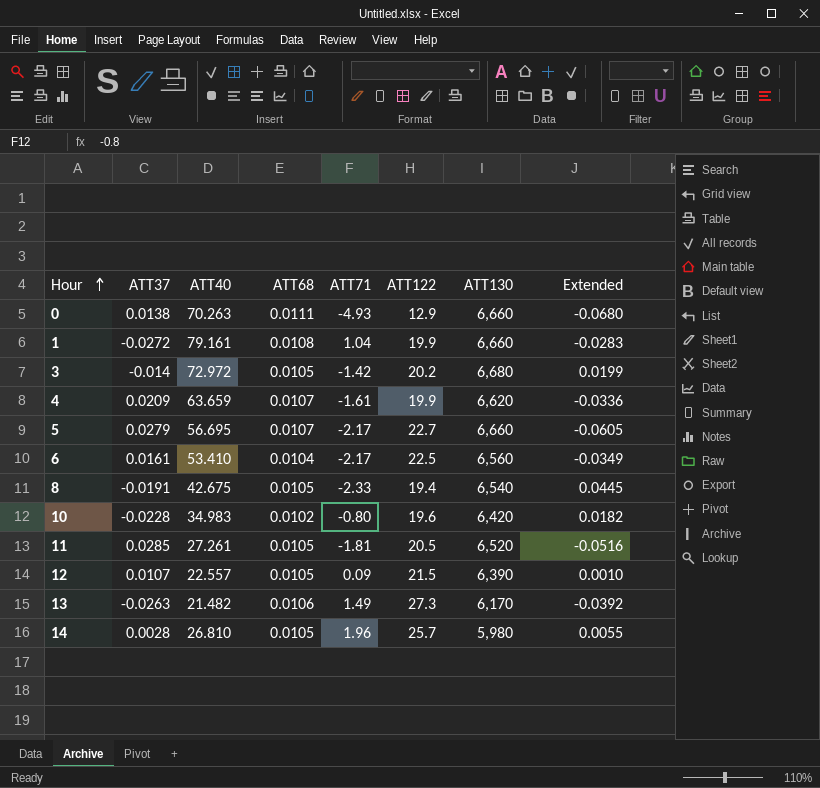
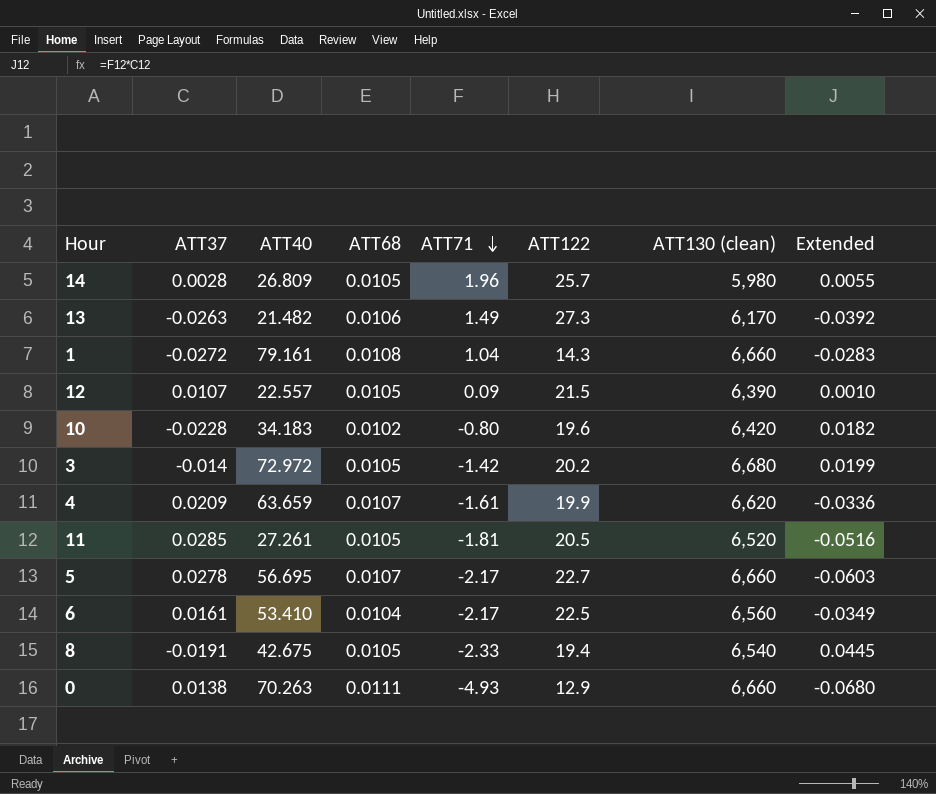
row order: Hour ascending -> ATT71 descending
column name: ATT130 -> ATT130 (clean)
14 | ATT40: 26.810 -> 26.809
1 | ATT122: 19.9 -> 14.3
10 | ATT40: 34.983 -> 34.183
5 | ATT37: 0.0279 -> 0.0278
5 | Extended: -0.0605 -> -0.0603

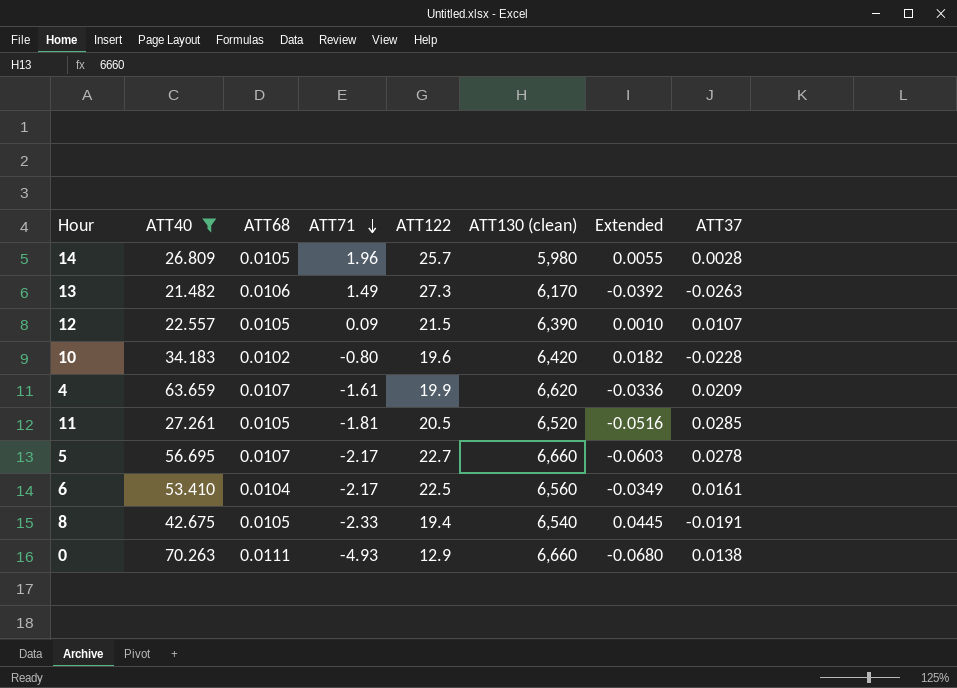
filter: none -> ATT40 <= 70.263
column ATT37 | position: 2 -> 8

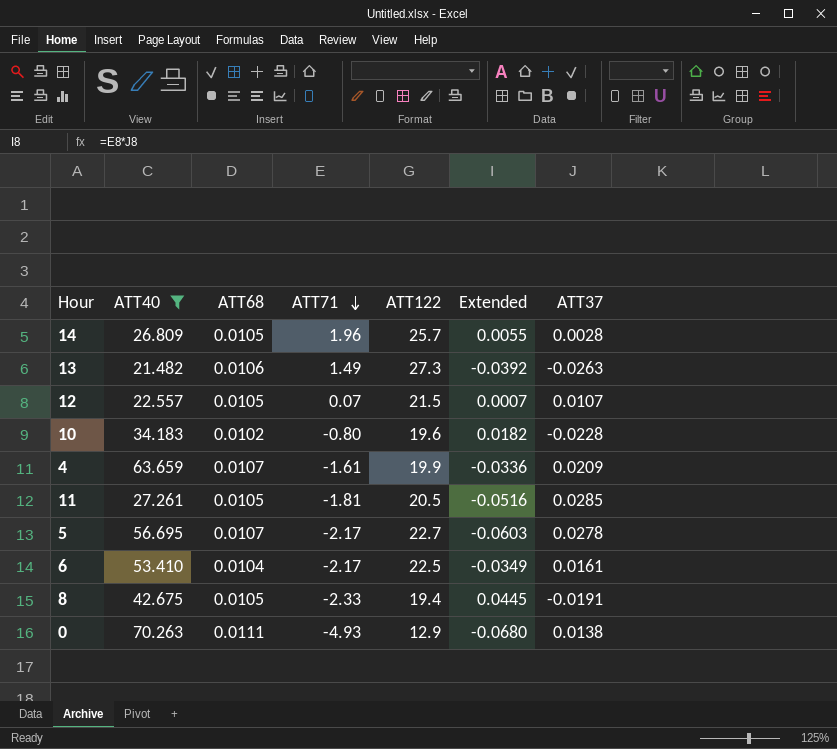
column ATT130 (clean) | position: 6 -> none
12 | ATT71: 0.09 -> 0.07
12 | Extended: 0.0010 -> 0.0007

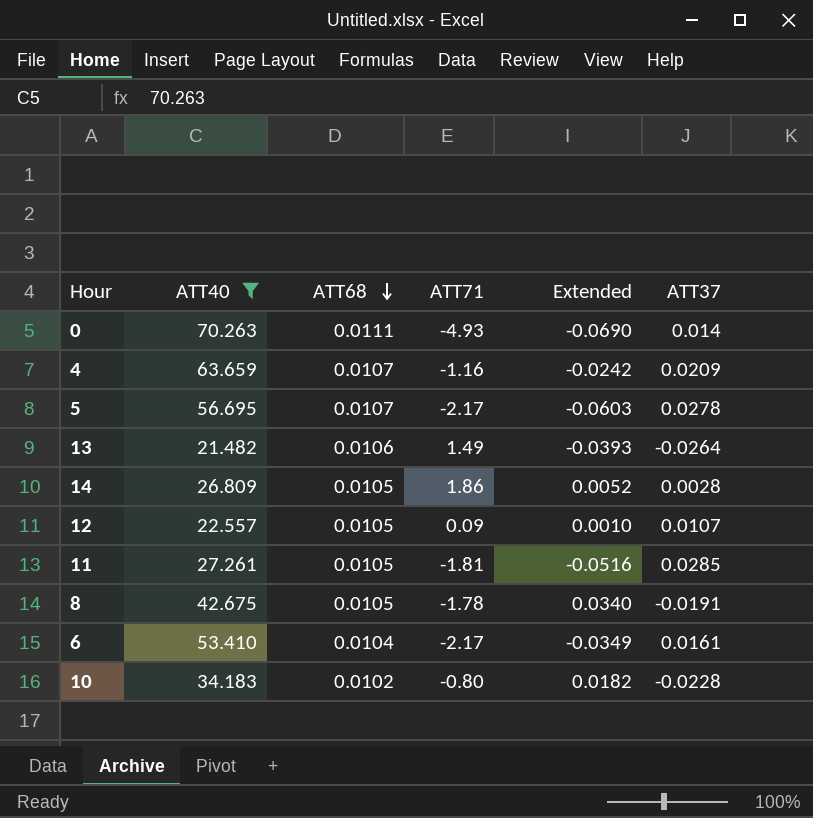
row order: ATT71 descending -> ATT68 descending
column ATT122 | position: 5 -> none
0 | Extended: -0.0680 -> -0.0690
0 | ATT37: 0.0138 -> 0.014
4 | ATT71: -1.61 -> -1.16
4 | Extended: -0.0336 -> -0.0242
13 | Extended: -0.0392 -> -0.0393
13 | ATT37: -0.0263 -> -0.0264
14 | ATT71: 1.96 -> 1.86
14 | Extended: 0.0055 -> 0.0052
12 | ATT71: 0.07 -> 0.09
12 | Extended: 0.0007 -> 0.0010
8 | ATT71: -2.33 -> -1.78
8 | Extended: 0.0445 -> 0.0340

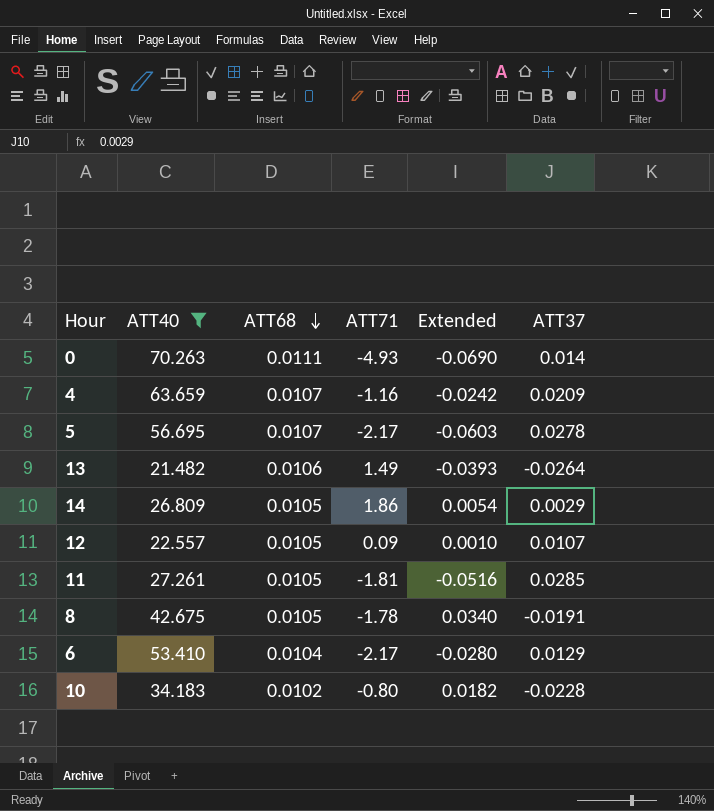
14 | Extended: 0.0052 -> 0.0054
14 | ATT37: 0.0028 -> 0.0029
6 | Extended: -0.0349 -> -0.0280
6 | ATT37: 0.0161 -> 0.0129

